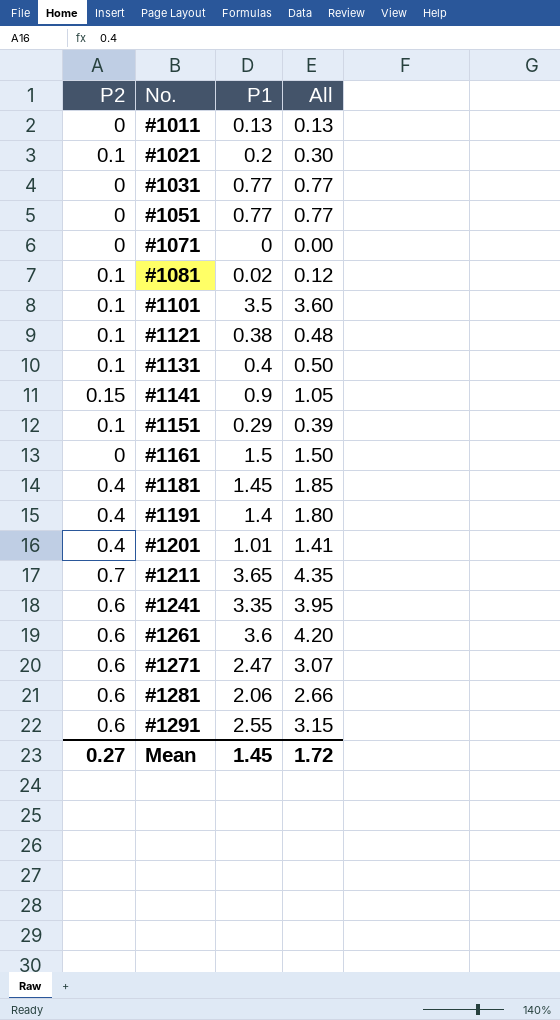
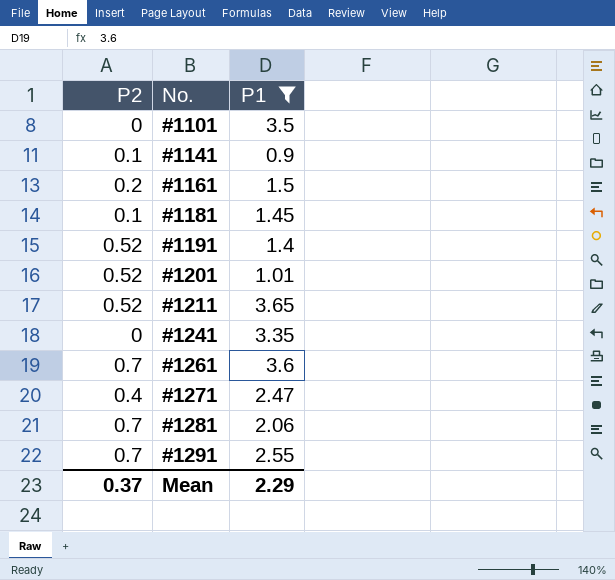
filter: none -> P1 >= 0.9
column All | formula: [P2] + [P1] -> none
#1101 | P2: 0.1 -> 0
#1141 | P2: 0.15 -> 0.1
#1161 | P2: 0 -> 0.2
#1181 | P2: 0.4 -> 0.1
#1191 | P2: 0.4 -> 0.52
#1201 | P2: 0.4 -> 0.52
#1211 | P2: 0.7 -> 0.52
#1241 | P2: 0.6 -> 0
#1261 | P2: 0.6 -> 0.7
#1271 | P2: 0.6 -> 0.4
#1281 | P2: 0.6 -> 0.7
#1291 | P2: 0.6 -> 0.7
Mean | P2: 0.27 -> 0.37
Mean | P1: 1.45 -> 2.29

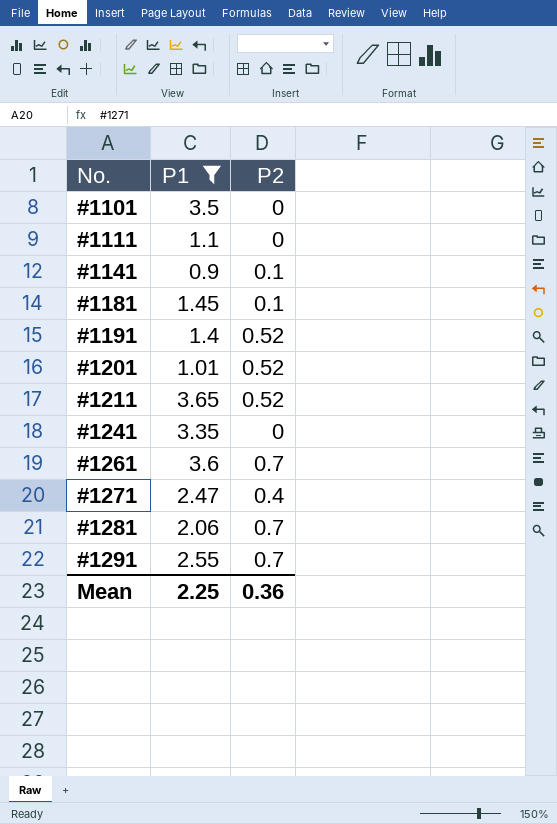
column P2 | position: 1 -> 3
row #1161: 0.2 | 1.5 -> none
row #1111: none -> 1.1 | 0
Mean | P1: 2.29 -> 2.25
Mean | P2: 0.37 -> 0.36

